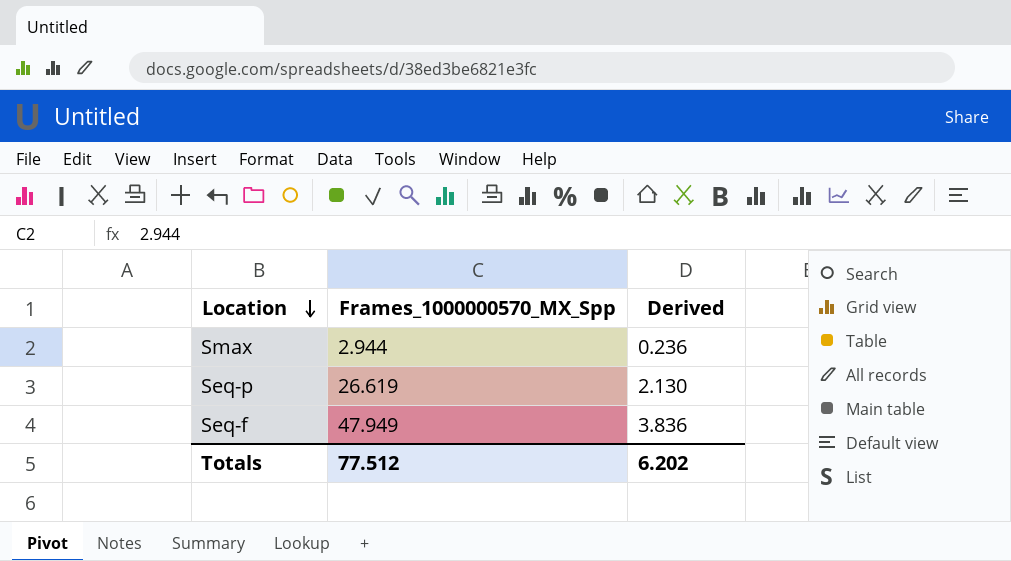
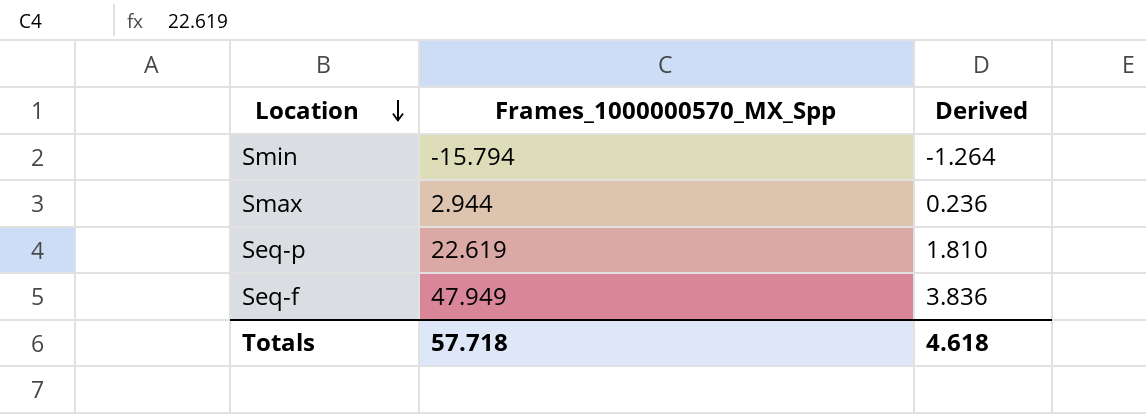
row Smin: none -> -15.794 | -1.264
Seq-p | Frames_1000000570_MX_Spp: 26.619 -> 22.619
Seq-p | Derived: 2.130 -> 1.810
Totals | Frames_1000000570_MX_Spp: 77.512 -> 57.718
Totals | Derived: 6.202 -> 4.618

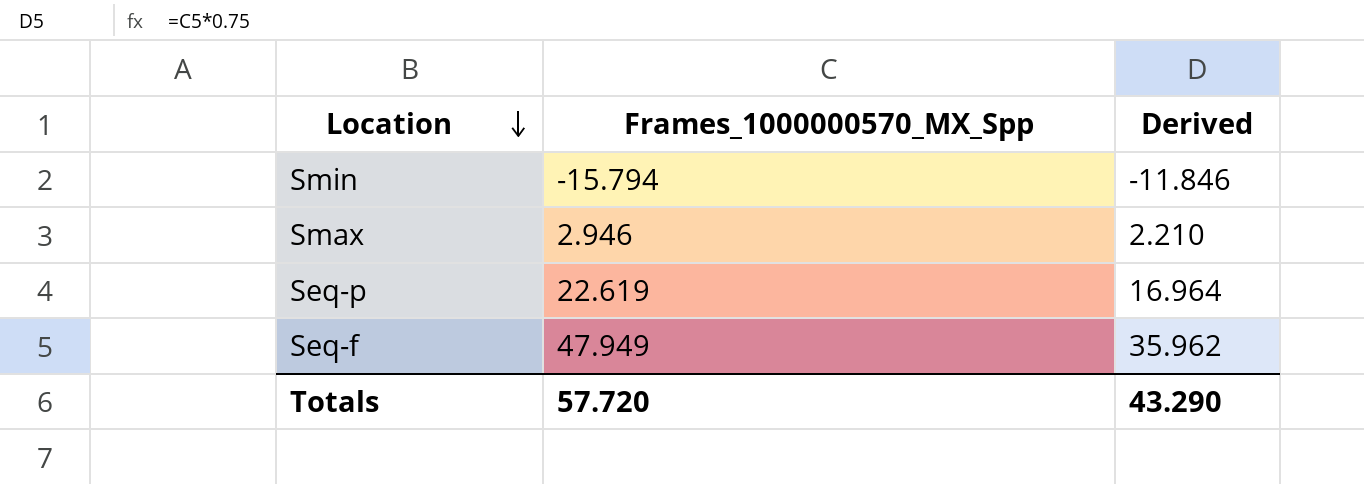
column Derived | formula: [Frames_1000000570_MX_Spp] * 0.08 -> [Frames_1000000570_MX_Spp] * 0.75
Smax | Frames_1000000570_MX_Spp: 2.944 -> 2.946
Totals | Frames_1000000570_MX_Spp: 57.718 -> 57.720
Totals | Derived: 4.618 -> 43.290

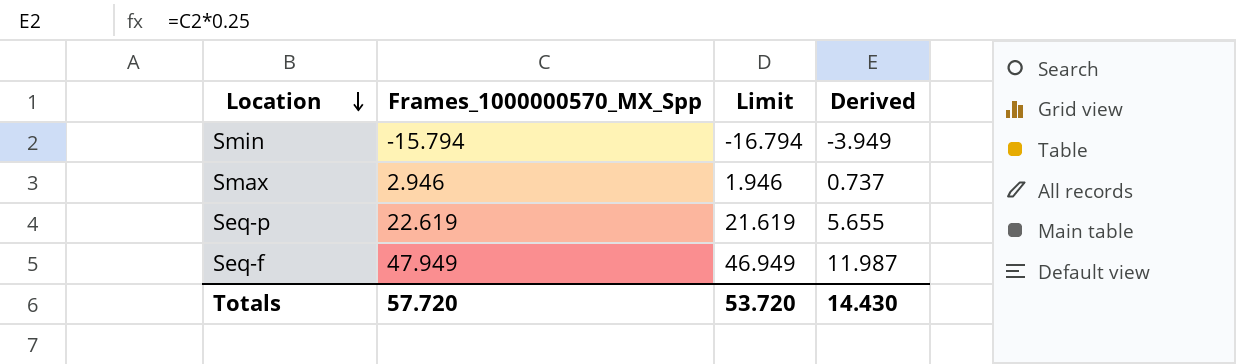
column Limit | formula: none -> [Frames_1000000570_MX_Spp] - 1
column Derived | formula: [Frames_1000000570_MX_Spp] * 0.75 -> [Frames_1000000570_MX_Spp] * 0.25
Totals | Derived: 43.290 -> 14.430

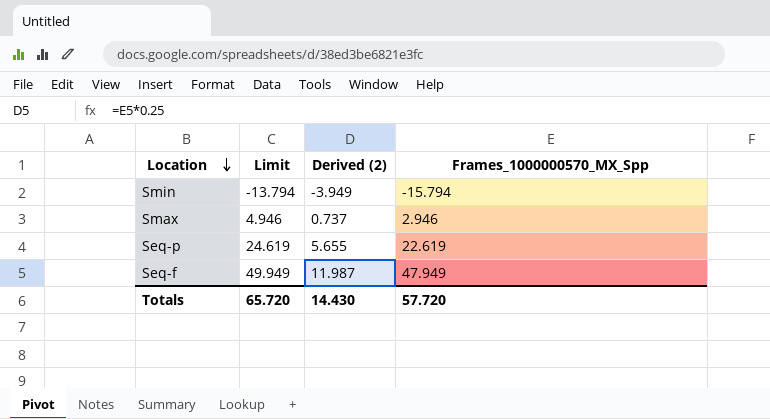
column Limit | formula: [Frames_1000000570_MX_Spp] - 1 -> [Frames_1000000570_MX_Spp] + 2
column name: Derived -> Derived (2)
column Frames_1000000570_MX_Spp | position: 2 -> 4
Totals | Limit: 53.720 -> 65.720

